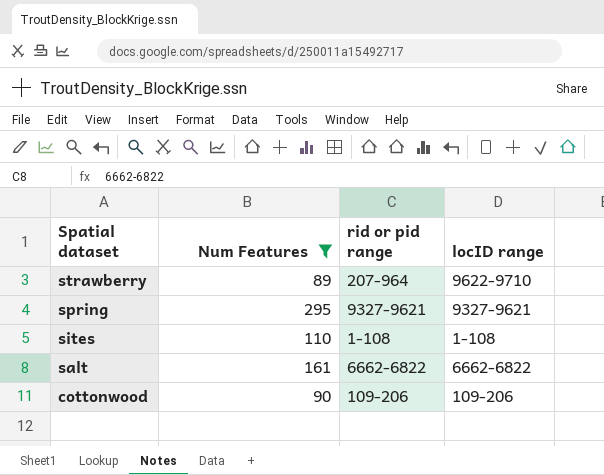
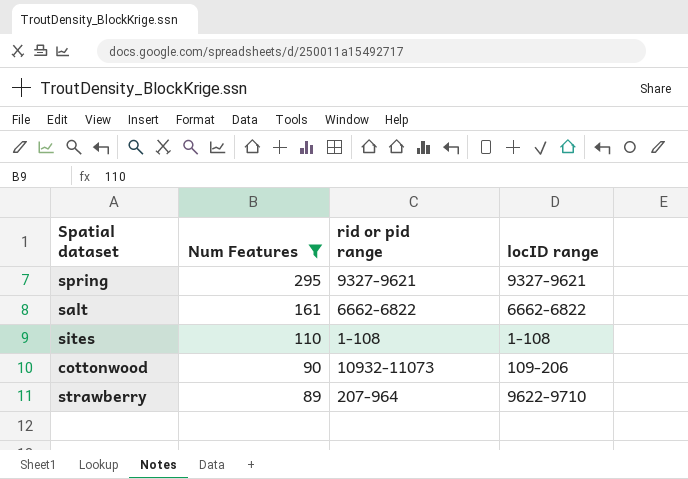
row order: Spatial dataset descending -> Num Features descending
cottonwood | rid or pid range: 109-206 -> 10932-11073

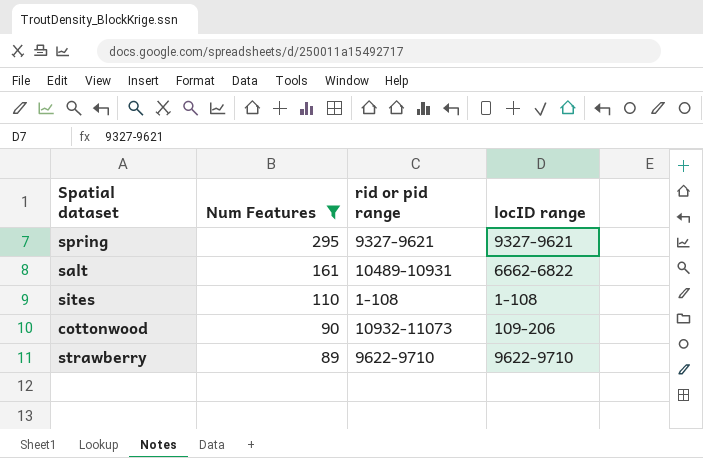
salt | rid or pid range: 6662-6822 -> 10489-10931
strawberry | rid or pid range: 207-964 -> 9622-9710

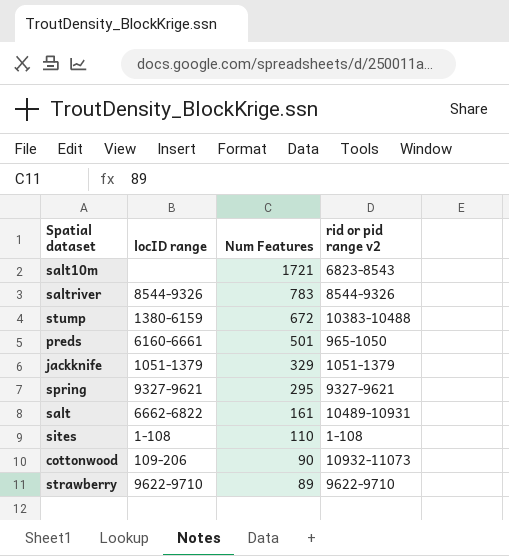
filter: Num Features <= 295 -> none
column locID range | position: 4 -> 2
column name: rid or pid range -> rid or pid range v2

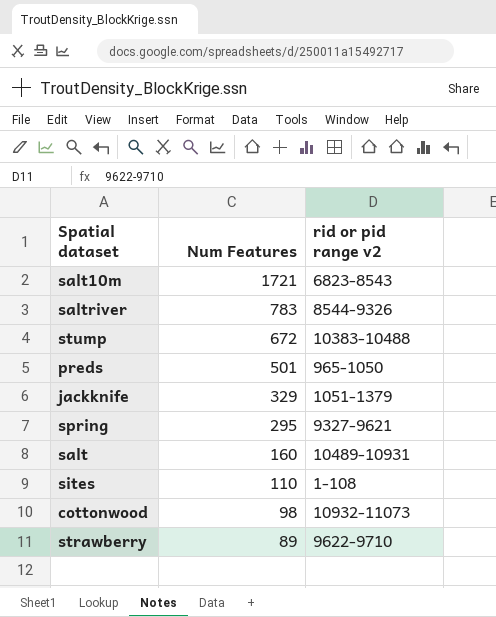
column locID range | position: 2 -> none
salt | Num Features: 161 -> 160
cottonwood | Num Features: 90 -> 98

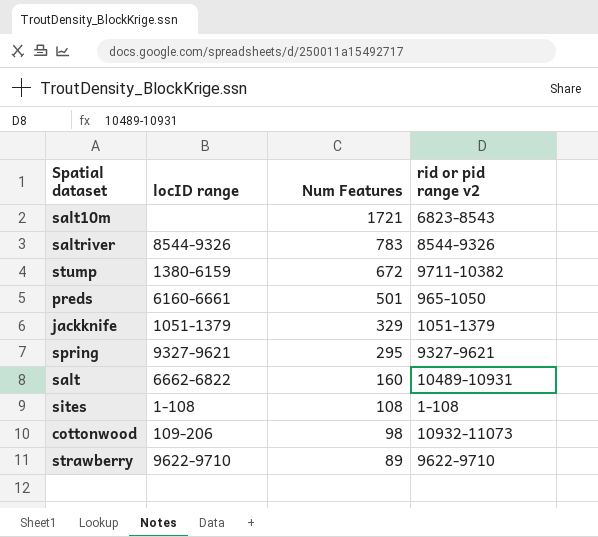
column locID range | position: none -> 2
stump | rid or pid range v2: 10383-10488 -> 9711-10382
sites | Num Features: 110 -> 108

